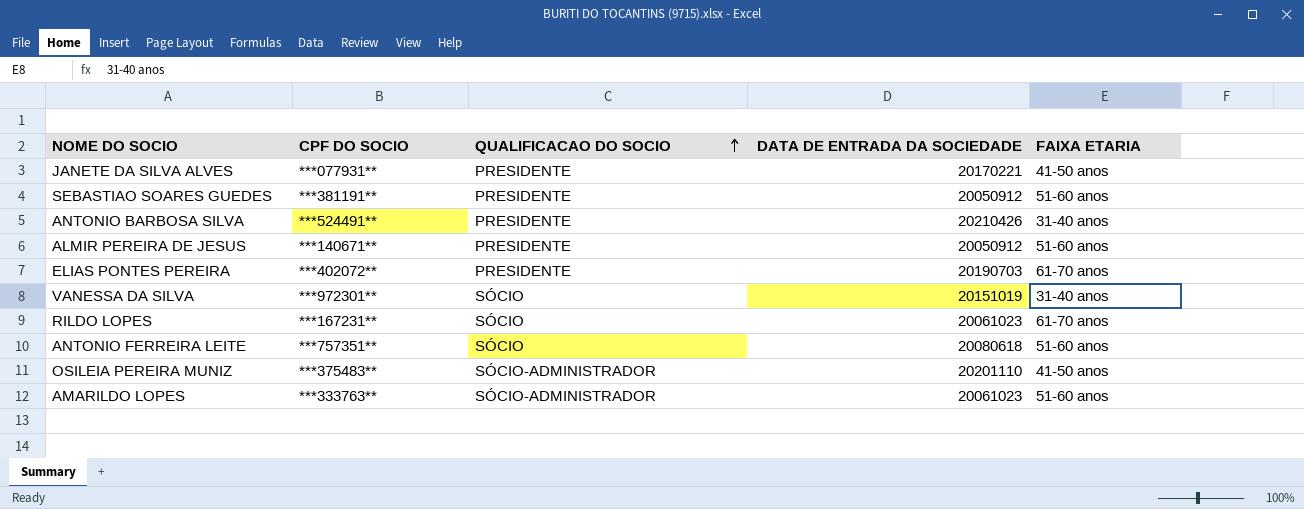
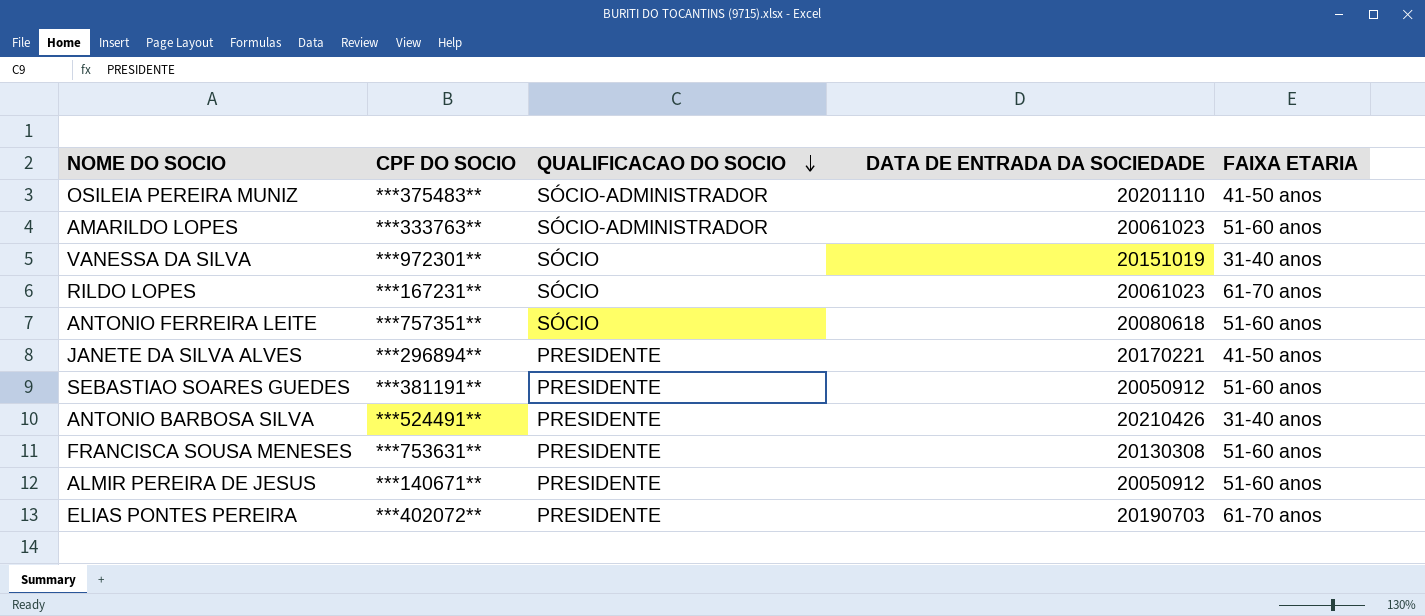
row order: QUALIFICACAO DO SOCIO ascending -> QUALIFICACAO DO SOCIO descending
JANETE DA SILVA ALVES | CPF DO SOCIO: ***077931** -> ***296894**
row FRANCISCA SOUSA MENESES: none -> ***753631** | PRESIDENTE | 20130308 | 51-60 anos

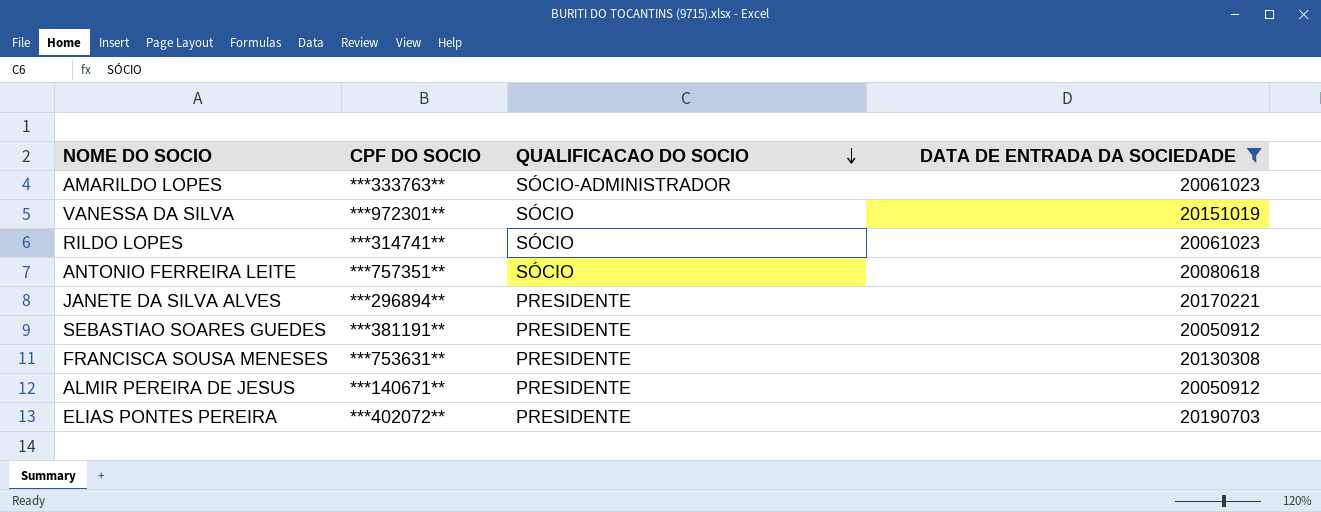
filter: none -> DATA DE ENTRADA DA SOCIEDADE <= 20190703
column FAIXA ETARIA | position: 5 -> none
RILDO LOPES | CPF DO SOCIO: ***167231** -> ***314741**

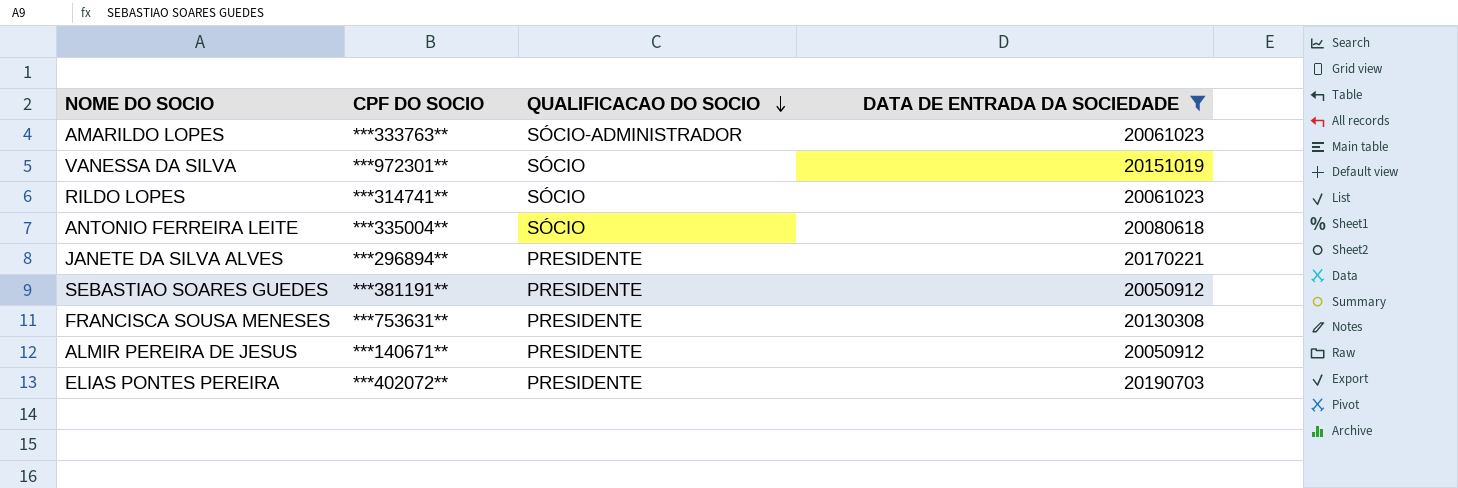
ANTONIO FERREIRA LEITE | CPF DO SOCIO: ***757351** -> ***335004**

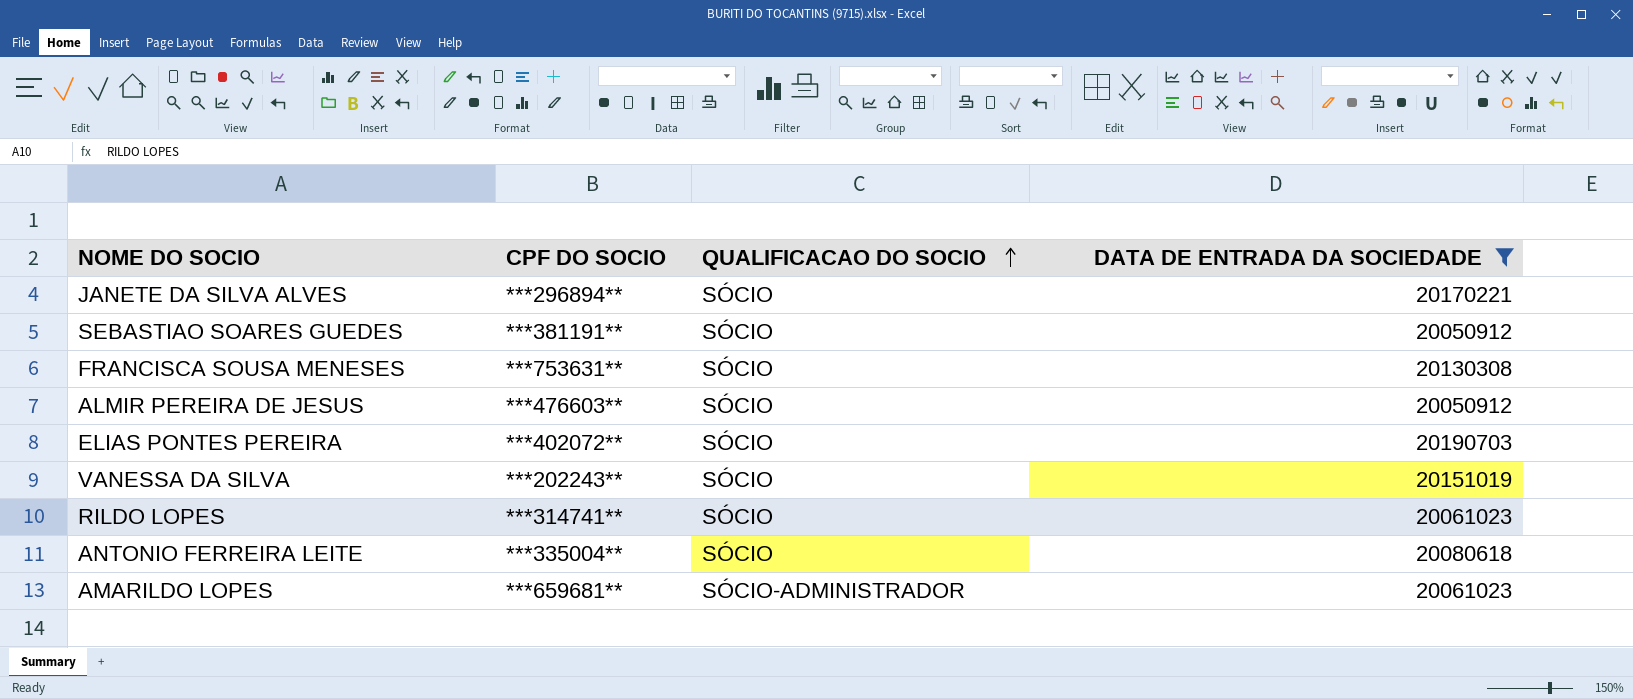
row order: QUALIFICACAO DO SOCIO descending -> QUALIFICACAO DO SOCIO ascending
JANETE DA SILVA ALVES | QUALIFICACAO DO SOCIO: PRESIDENTE -> SÓCIO
SEBASTIAO SOARES GUEDES | QUALIFICACAO DO SOCIO: PRESIDENTE -> SÓCIO
FRANCISCA SOUSA MENESES | QUALIFICACAO DO SOCIO: PRESIDENTE -> SÓCIO
ALMIR PEREIRA DE JESUS | CPF DO SOCIO: ***140671** -> ***476603**
ALMIR PEREIRA DE JESUS | QUALIFICACAO DO SOCIO: PRESIDENTE -> SÓCIO
ELIAS PONTES PEREIRA | QUALIFICACAO DO SOCIO: PRESIDENTE -> SÓCIO
VANESSA DA SILVA | CPF DO SOCIO: ***972301** -> ***202243**
AMARILDO LOPES | CPF DO SOCIO: ***333763** -> ***659681**

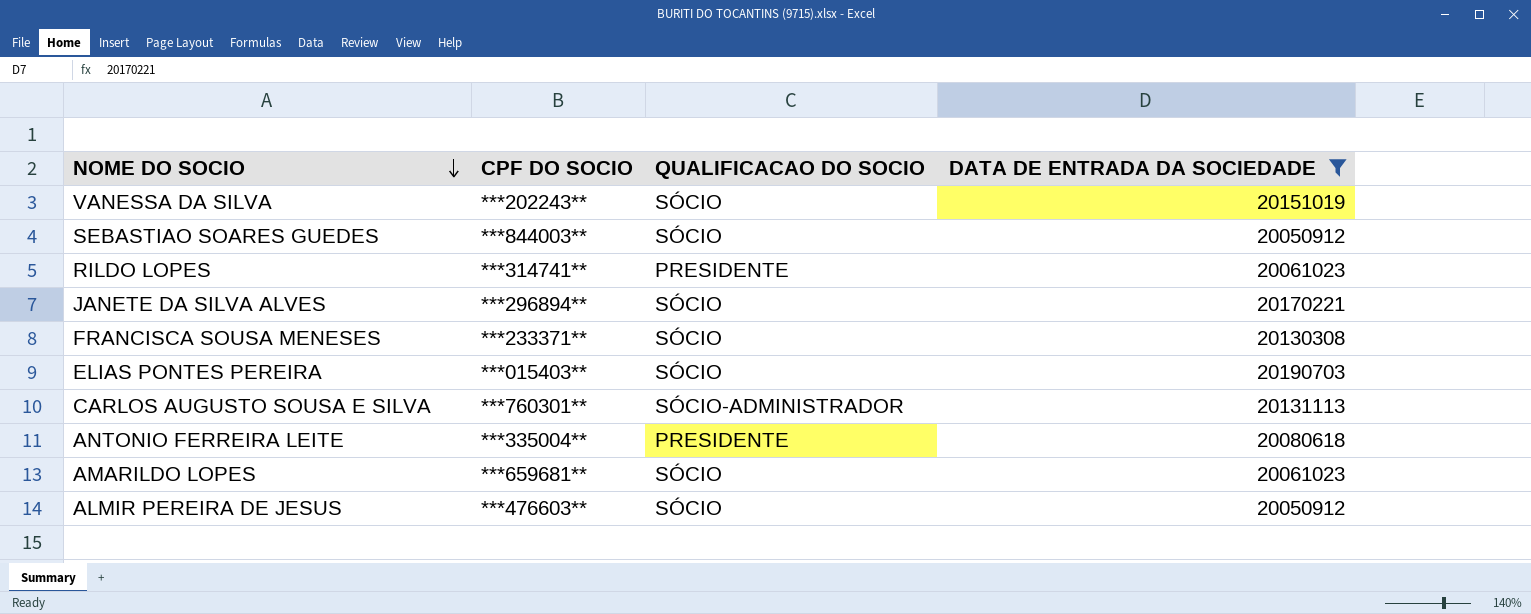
row order: QUALIFICACAO DO SOCIO ascending -> NOME DO SOCIO descending
SEBASTIAO SOARES GUEDES | CPF DO SOCIO: ***381191** -> ***844003**
RILDO LOPES | QUALIFICACAO DO SOCIO: SÓCIO -> PRESIDENTE
FRANCISCA SOUSA MENESES | CPF DO SOCIO: ***753631** -> ***233371**
ELIAS PONTES PEREIRA | CPF DO SOCIO: ***402072** -> ***015403**
row CARLOS AUGUSTO SOUSA E SILVA: none -> ***760301** | SÓCIO-ADMINISTRADOR | 20131113
ANTONIO FERREIRA LEITE | QUALIFICACAO DO SOCIO: SÓCIO -> PRESIDENTE
AMARILDO LOPES | QUALIFICACAO DO SOCIO: SÓCIO-ADMINISTRADOR -> SÓCIO

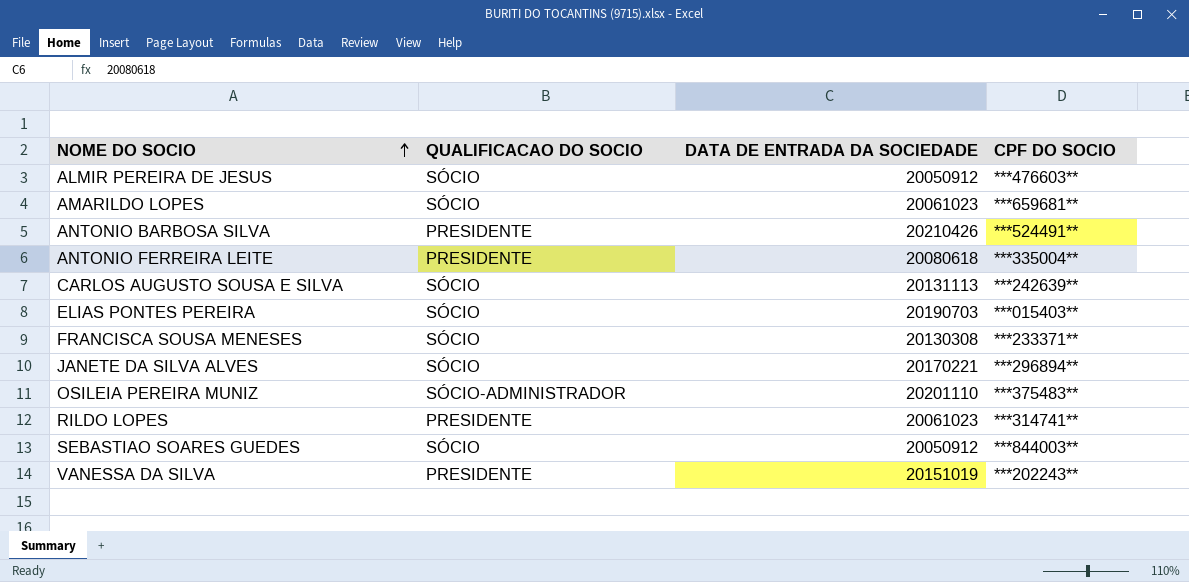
filter: DATA DE ENTRADA DA SOCIEDADE <= 20190703 -> none
row order: NOME DO SOCIO descending -> NOME DO SOCIO ascending
column CPF DO SOCIO | position: 2 -> 4
CARLOS AUGUSTO SOUSA E SILVA | QUALIFICACAO DO SOCIO: SÓCIO-ADMINISTRADOR -> SÓCIO
CARLOS AUGUSTO SOUSA E SILVA | CPF DO SOCIO: ***760301** -> ***242639**
VANESSA DA SILVA | QUALIFICACAO DO SOCIO: SÓCIO -> PRESIDENTE

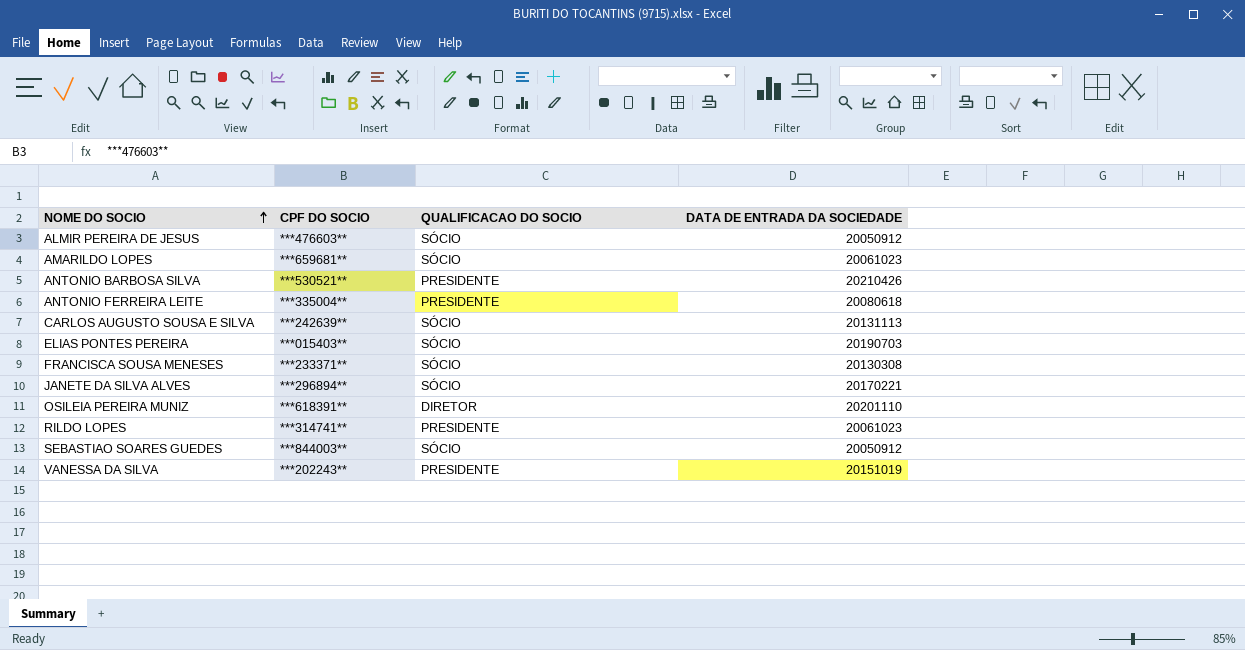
column CPF DO SOCIO | position: 4 -> 2
ANTONIO BARBOSA SILVA | CPF DO SOCIO: ***524491** -> ***530521**
OSILEIA PEREIRA MUNIZ | CPF DO SOCIO: ***375483** -> ***618391**
OSILEIA PEREIRA MUNIZ | QUALIFICACAO DO SOCIO: SÓCIO-ADMINISTRADOR -> DIRETOR

